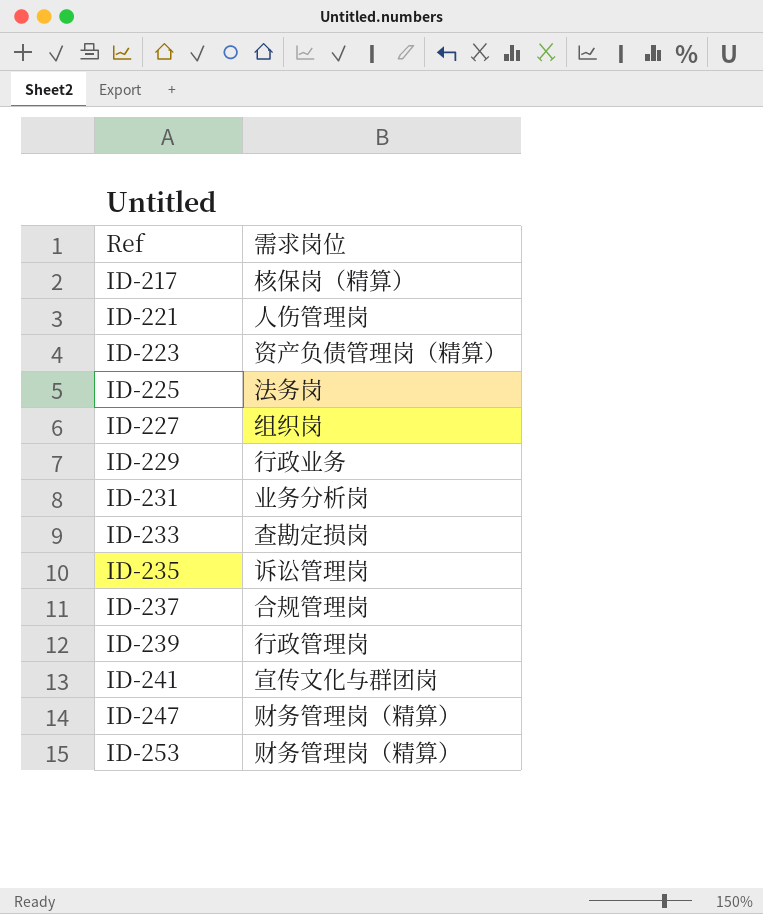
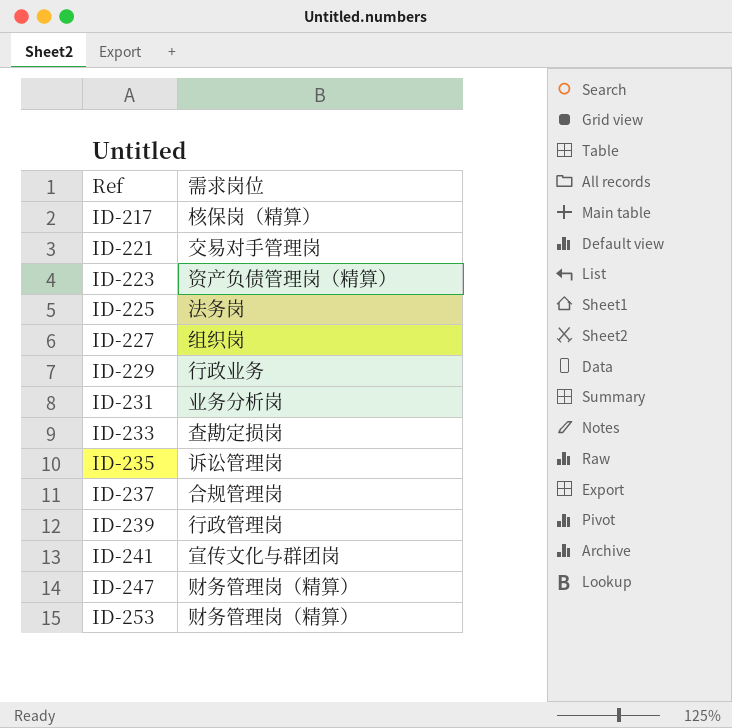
ID-221 | 需求岗位: 人伤管理岗 -> 交易对手管理岗

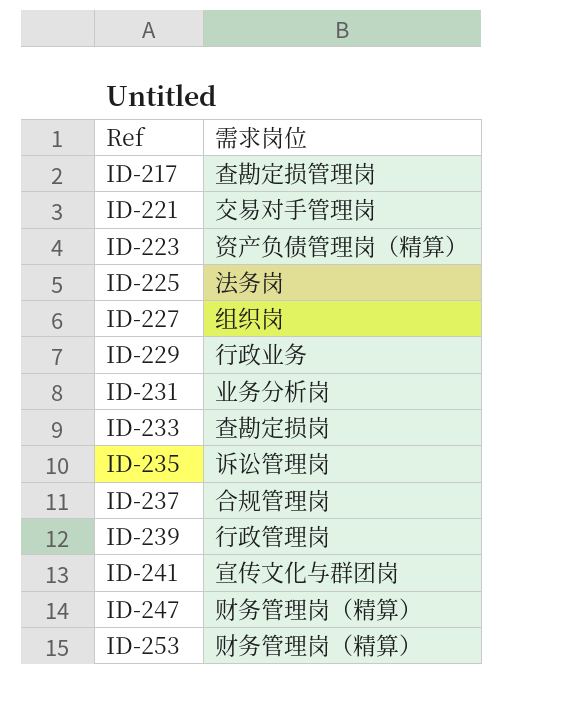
ID-217 | 需求岗位: 核保岗（精算） -> 查勘定损管理岗

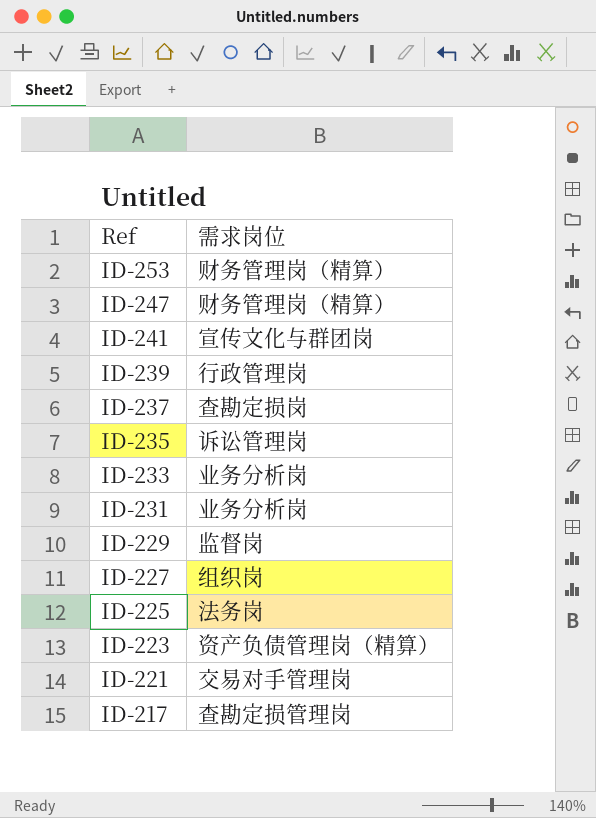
row order: Ref ascending -> Ref descending
ID-237 | 需求岗位: 合规管理岗 -> 查勘定损岗
ID-233 | 需求岗位: 查勘定损岗 -> 业务分析岗
ID-229 | 需求岗位: 行政业务 -> 监督岗

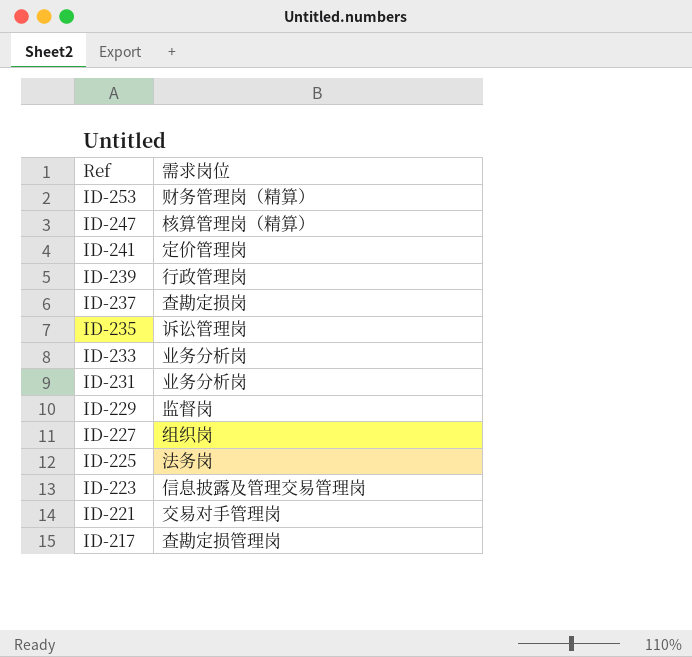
ID-247 | 需求岗位: 财务管理岗（精算） -> 核算管理岗（精算）
ID-241 | 需求岗位: 宣传文化与群团岗 -> 定价管理岗
ID-223 | 需求岗位: 资产负债管理岗（精算） -> 信息披露及管理交易管理岗

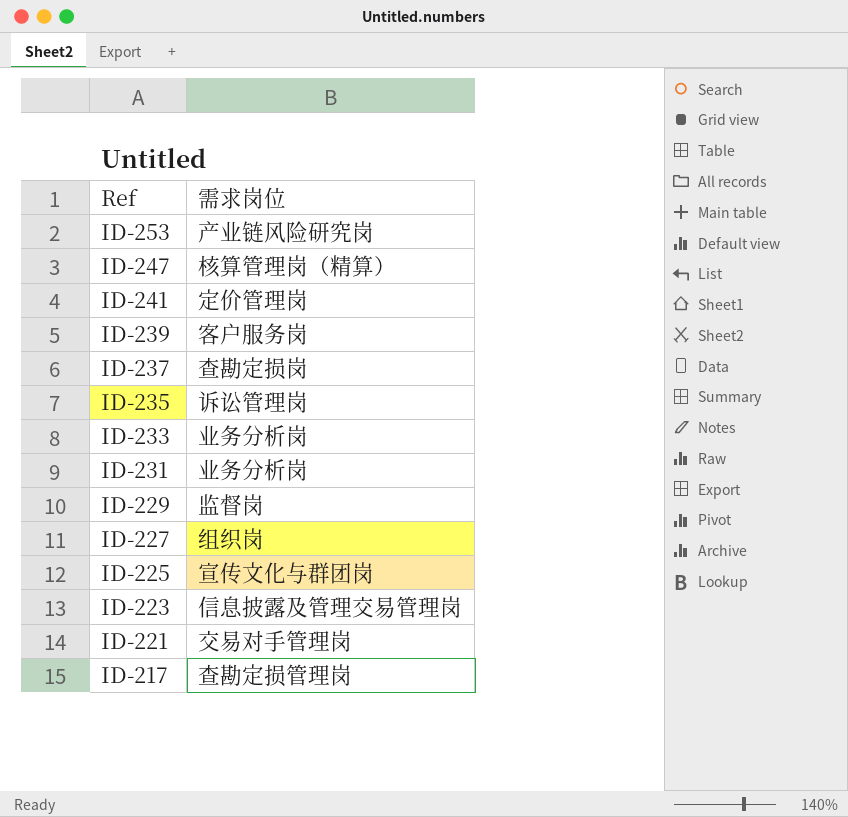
ID-253 | 需求岗位: 财务管理岗（精算） -> 产业链风险研究岗
ID-239 | 需求岗位: 行政管理岗 -> 客户服务岗
ID-225 | 需求岗位: 法务岗 -> 宣传文化与群团岗

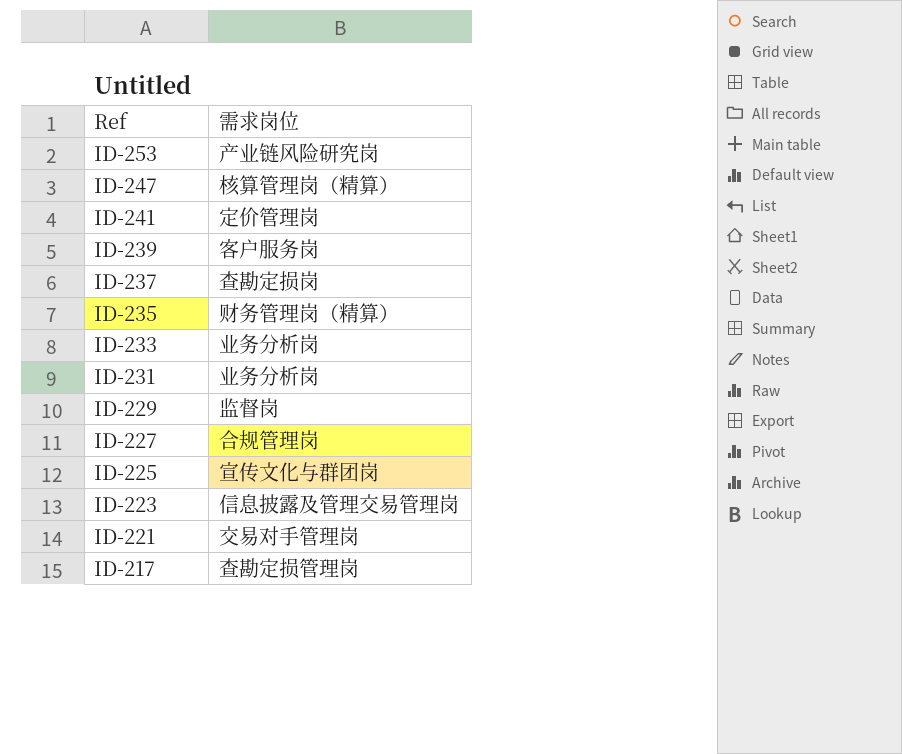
ID-235 | 需求岗位: 诉讼管理岗 -> 财务管理岗（精算）
ID-227 | 需求岗位: 组织岗 -> 合规管理岗

